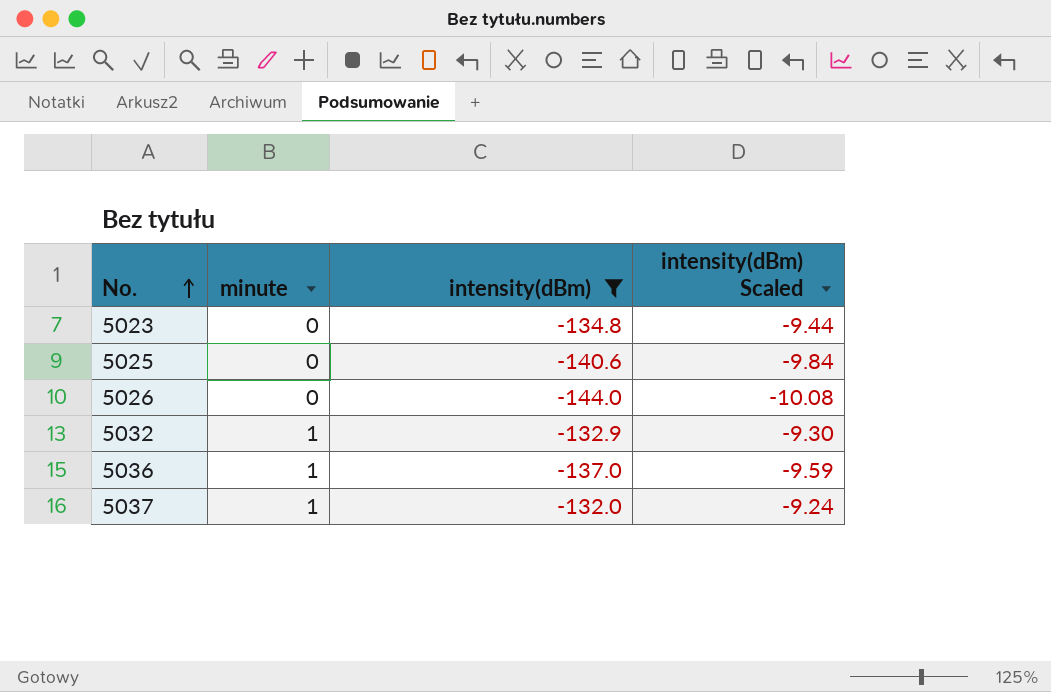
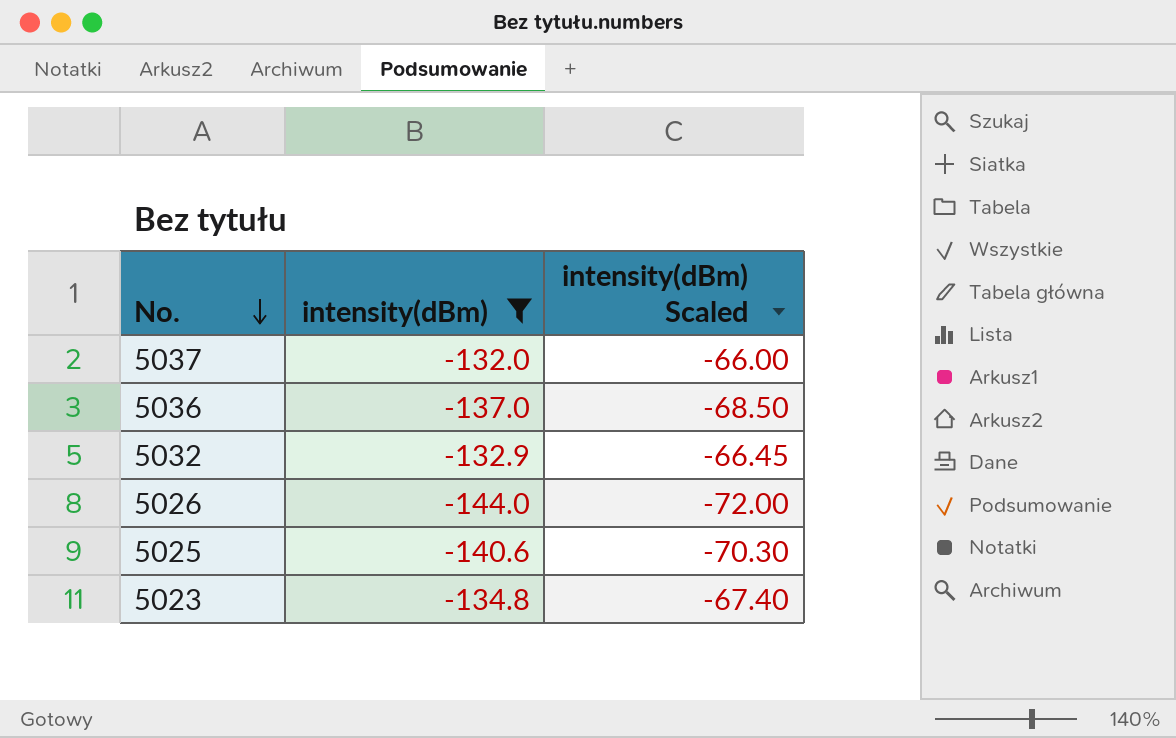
row order: No. ascending -> No. descending
column minute | position: 2 -> none
column intensity(dBm) Scaled | formula: [intensity(dBm)] * 0.07 -> [intensity(dBm)] * 0.5

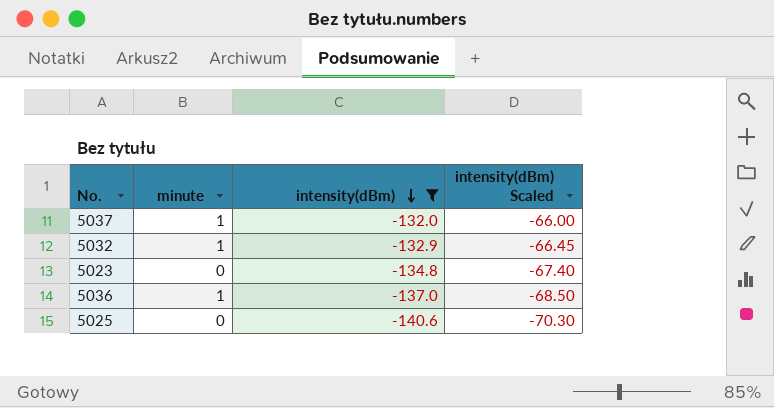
row order: No. descending -> intensity(dBm) descending
column minute | position: none -> 2
row 5026: -144.0 | -72.00 -> none

